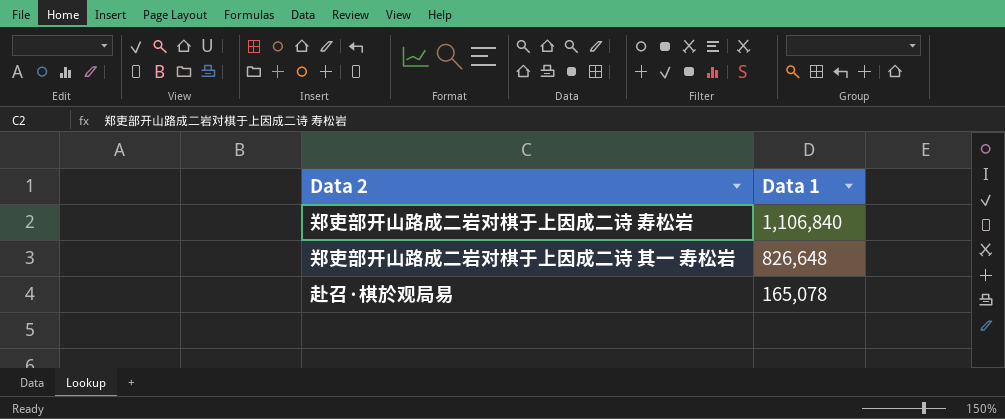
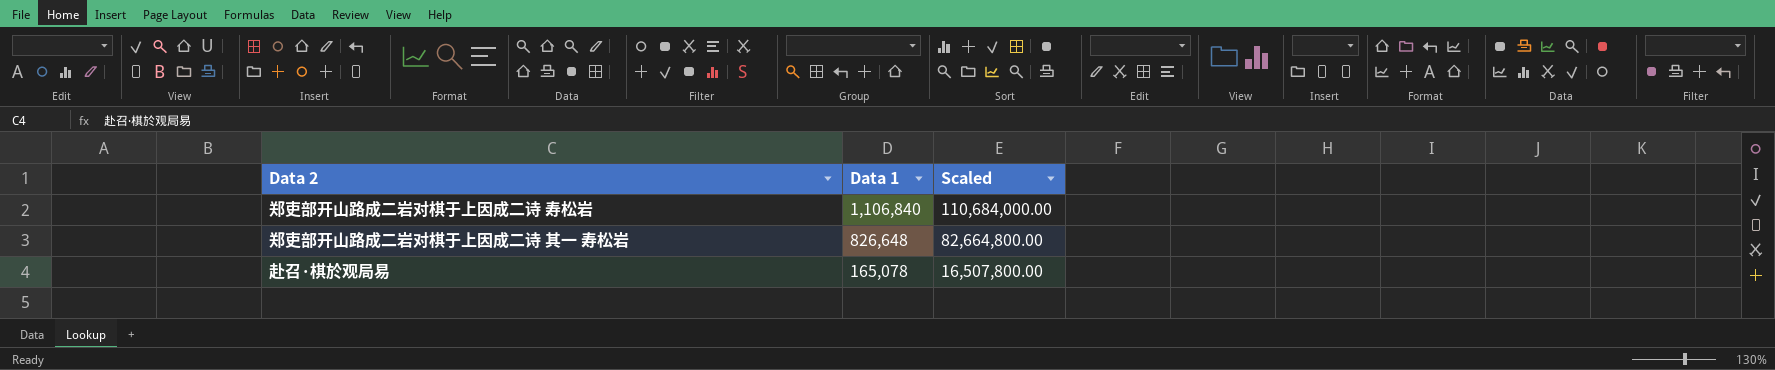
column Scaled | formula: none -> [Data 1] * 100

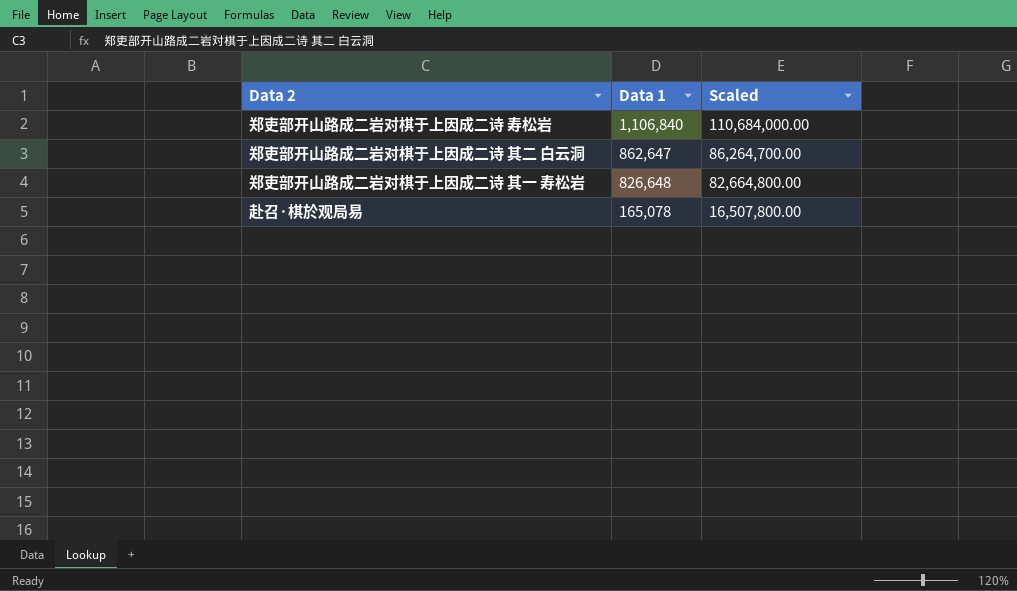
row 郑吏部开山路成二岩对棋于上因成二诗 其二 白云洞: none -> 862,647 | 86,264,700.00

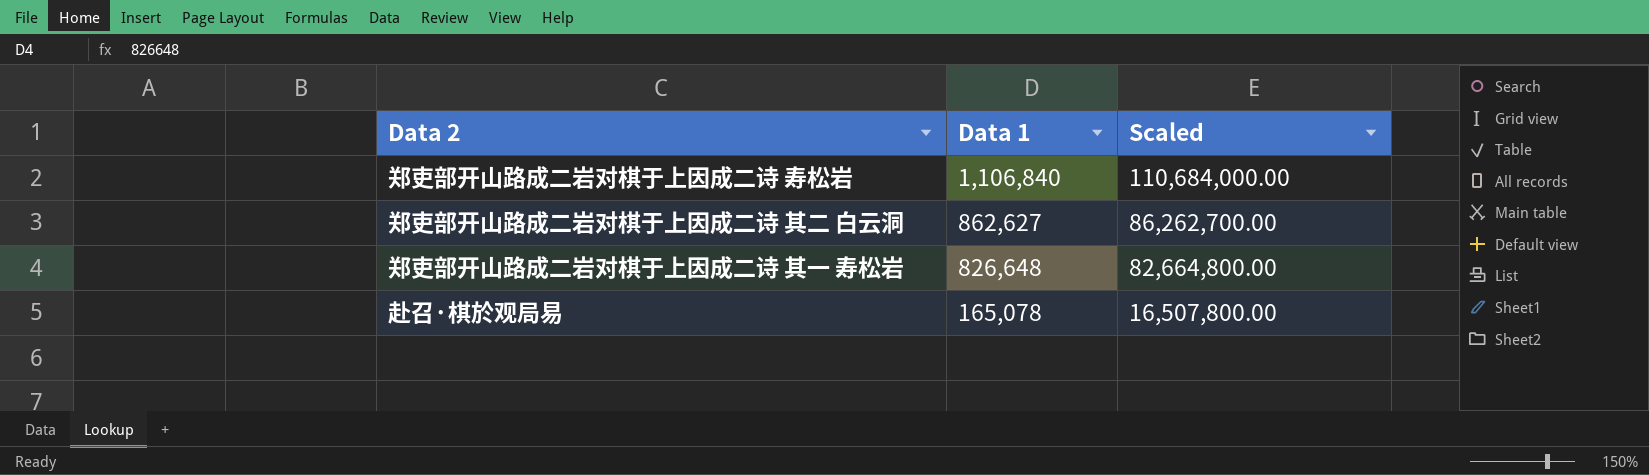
郑吏部开山路成二岩对棋于上因成二诗 其二 白云洞 | Data 1: 862,647 -> 862,627
郑吏部开山路成二岩对棋于上因成二诗 其二 白云洞 | Scaled: 86,264,700.00 -> 86,262,700.00

